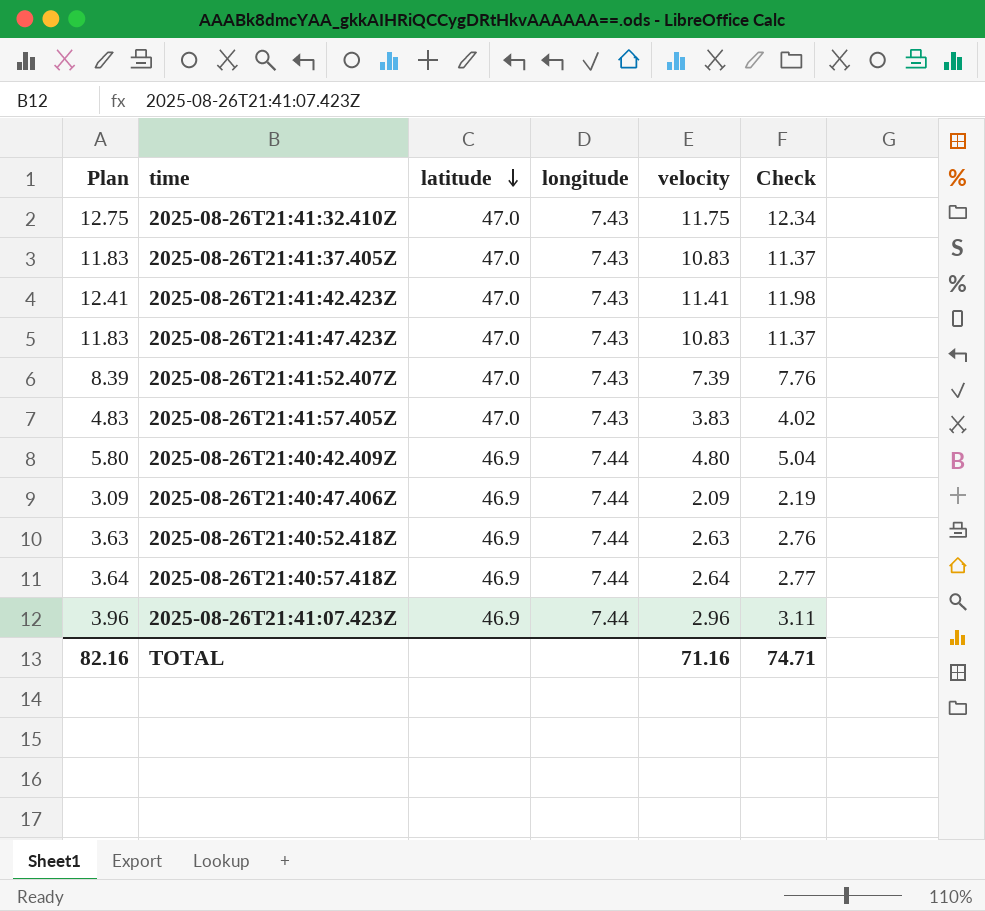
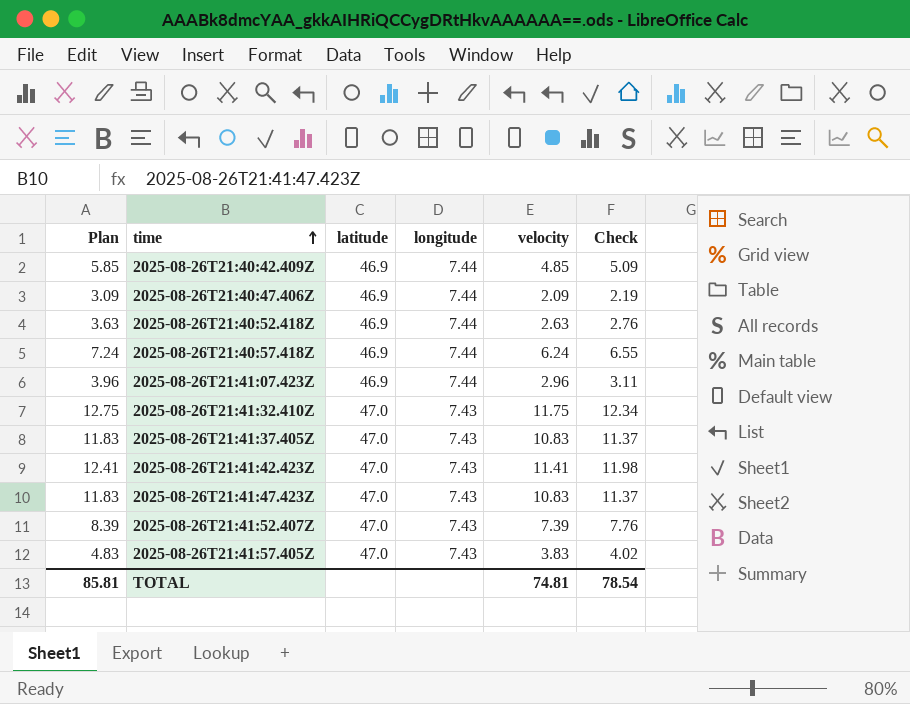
row order: latitude descending -> time ascending
2025-08-26T21:40:42.409Z | Plan: 5.80 -> 5.85
2025-08-26T21:40:42.409Z | velocity: 4.80 -> 4.85
2025-08-26T21:40:42.409Z | Check: 5.04 -> 5.09
2025-08-26T21:40:57.418Z | Plan: 3.64 -> 7.24
2025-08-26T21:40:57.418Z | velocity: 2.64 -> 6.24
2025-08-26T21:40:57.418Z | Check: 2.77 -> 6.55
TOTAL | Plan: 82.16 -> 85.81
TOTAL | velocity: 71.16 -> 74.81
TOTAL | Check: 74.71 -> 78.54

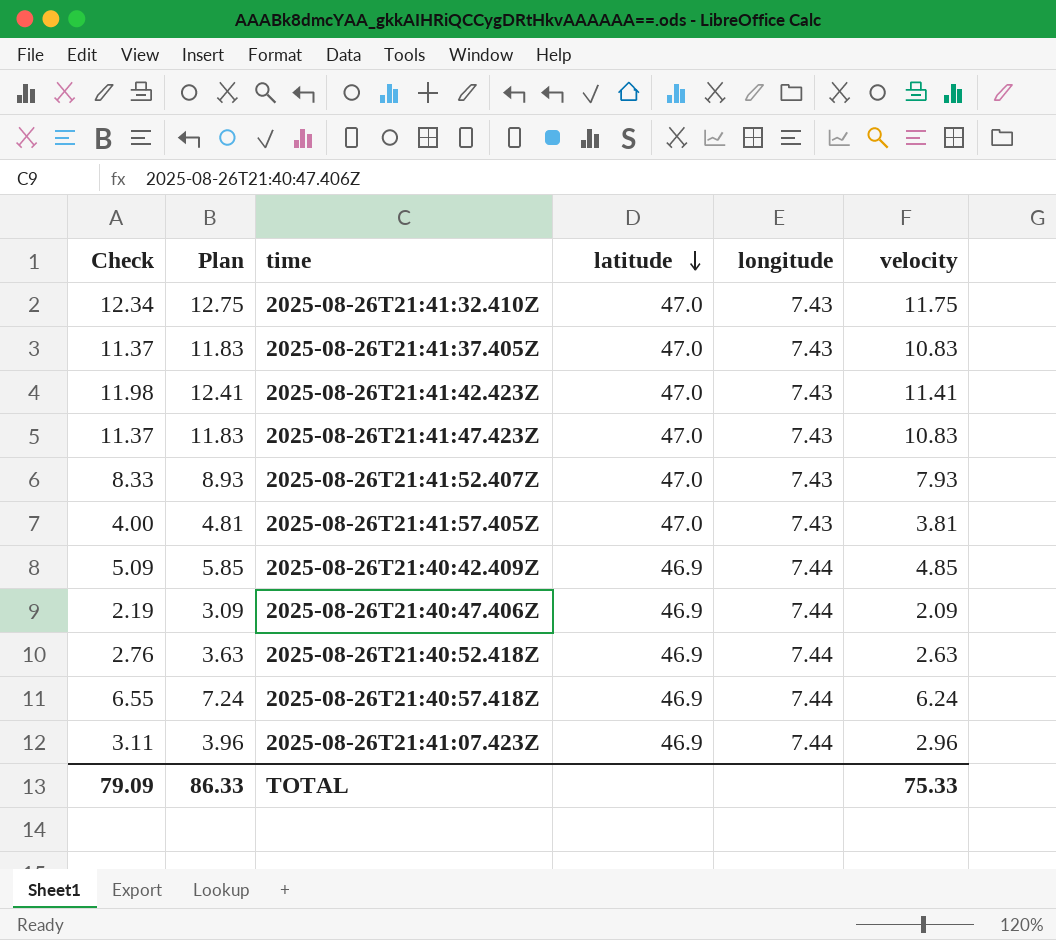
row order: time ascending -> latitude descending
column Check | position: 6 -> 1
2025-08-26T21:41:52.407Z | Check: 7.76 -> 8.33
2025-08-26T21:41:52.407Z | Plan: 8.39 -> 8.93
2025-08-26T21:41:52.407Z | velocity: 7.39 -> 7.93
2025-08-26T21:41:57.405Z | Check: 4.02 -> 4.00
2025-08-26T21:41:57.405Z | Plan: 4.83 -> 4.81
2025-08-26T21:41:57.405Z | velocity: 3.83 -> 3.81
TOTAL | Check: 78.54 -> 79.09
TOTAL | Plan: 85.81 -> 86.33
TOTAL | velocity: 74.81 -> 75.33

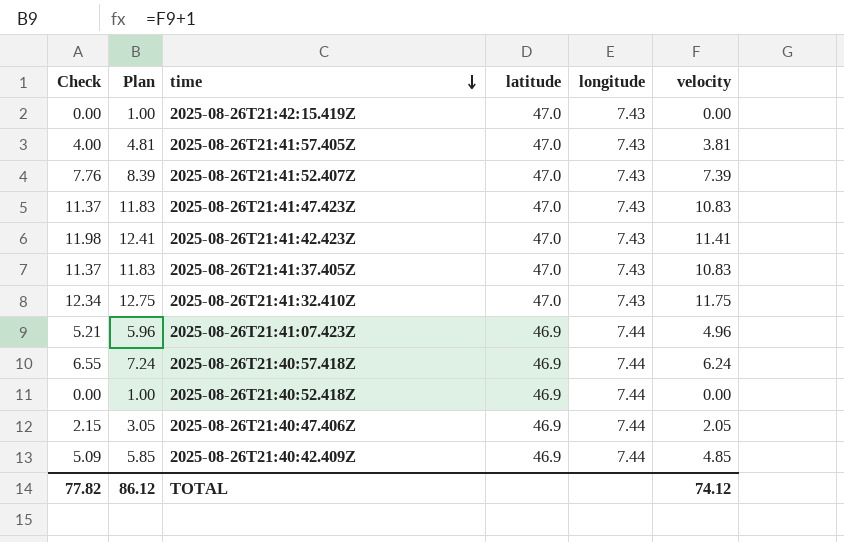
row order: latitude descending -> time descending
row 2025-08-26T21:42:15.419Z: none -> 0.00 | 1.00 | 47.0 | 7.43 | 0.00
2025-08-26T21:41:52.407Z | Check: 8.33 -> 7.76
2025-08-26T21:41:52.407Z | Plan: 8.93 -> 8.39
2025-08-26T21:41:52.407Z | velocity: 7.93 -> 7.39
2025-08-26T21:41:07.423Z | Check: 3.11 -> 5.21
2025-08-26T21:41:07.423Z | Plan: 3.96 -> 5.96
2025-08-26T21:41:07.423Z | velocity: 2.96 -> 4.96
2025-08-26T21:40:52.418Z | Check: 2.76 -> 0.00
2025-08-26T21:40:52.418Z | Plan: 3.63 -> 1.00
2025-08-26T21:40:52.418Z | velocity: 2.63 -> 0.00
2025-08-26T21:40:47.406Z | Check: 2.19 -> 2.15
2025-08-26T21:40:47.406Z | Plan: 3.09 -> 3.05
2025-08-26T21:40:47.406Z | velocity: 2.09 -> 2.05
TOTAL | Check: 79.09 -> 77.82
TOTAL | Plan: 86.33 -> 86.12
TOTAL | velocity: 75.33 -> 74.12

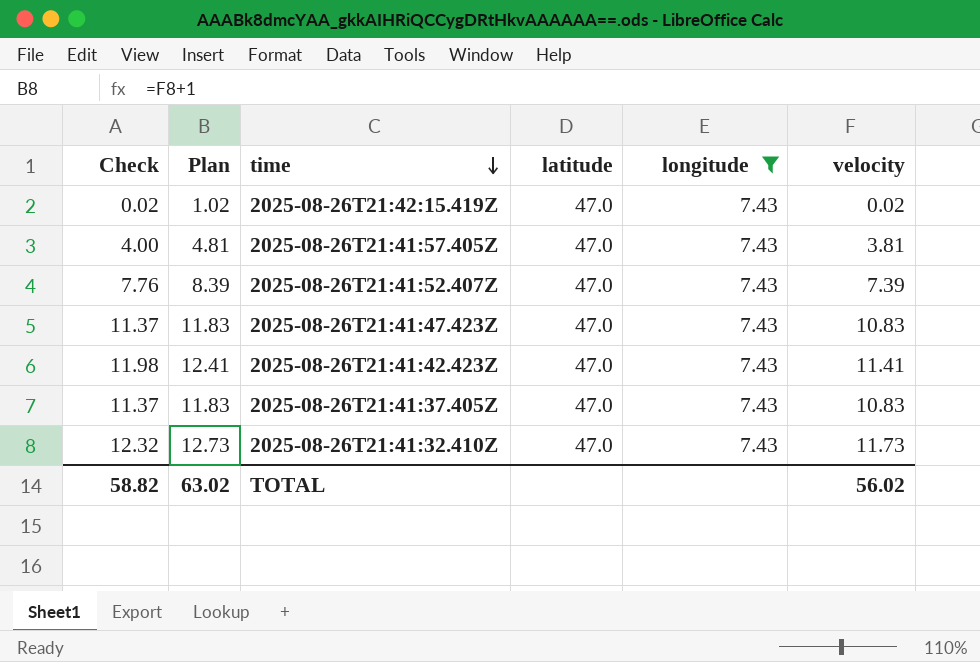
filter: none -> longitude = 7.43
2025-08-26T21:42:15.419Z | Check: 0.00 -> 0.02
2025-08-26T21:42:15.419Z | Plan: 1.00 -> 1.02
2025-08-26T21:42:15.419Z | velocity: 0.00 -> 0.02
2025-08-26T21:41:32.410Z | Check: 12.34 -> 12.32
2025-08-26T21:41:32.410Z | Plan: 12.75 -> 12.73
2025-08-26T21:41:32.410Z | velocity: 11.75 -> 11.73
TOTAL | Check: 77.82 -> 58.82
TOTAL | Plan: 86.12 -> 63.02
TOTAL | velocity: 74.12 -> 56.02

